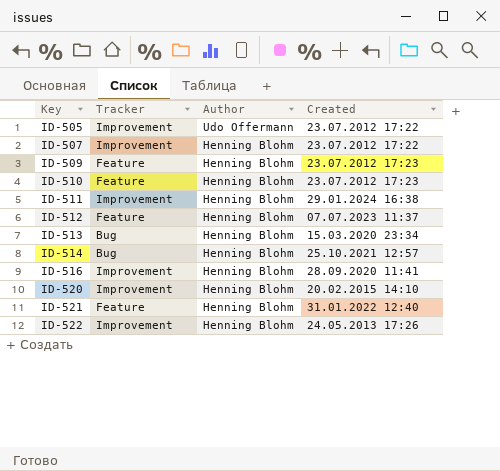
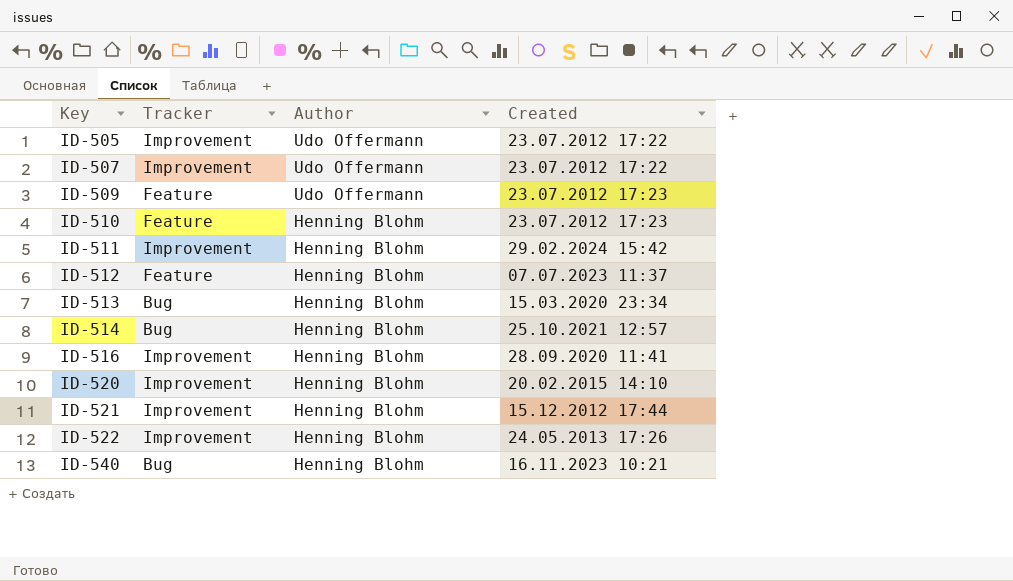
ID-507 | Author: Henning Blohm -> Udo Offermann
ID-509 | Author: Henning Blohm -> Udo Offermann
ID-511 | Created: 29.01.2024 16:38 -> 29.02.2024 15:42
ID-521 | Tracker: Feature -> Improvement
ID-521 | Created: 31.01.2022 12:40 -> 15.12.2012 17:44
row ID-540: none -> Bug | Henning Blohm | 16.11.2023 10:21

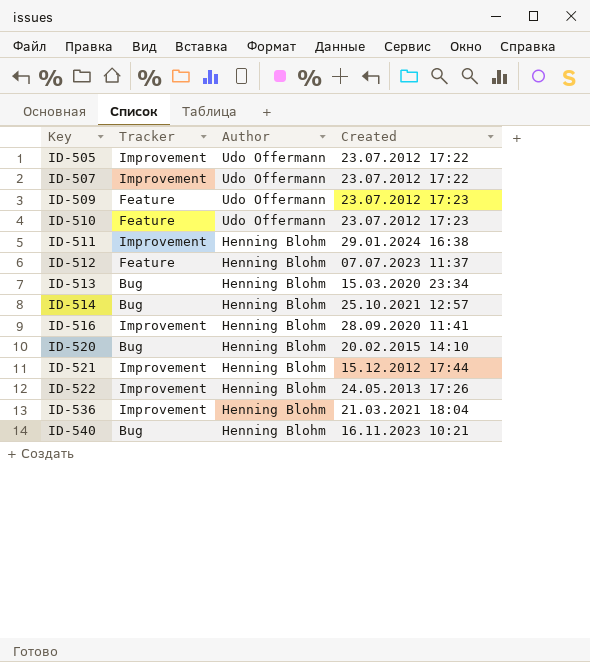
ID-510 | Author: Henning Blohm -> Udo Offermann
ID-511 | Created: 29.02.2024 15:42 -> 29.01.2024 16:38
ID-520 | Tracker: Improvement -> Bug
row ID-536: none -> Improvement | Henning Blohm | 21.03.2021 18:04

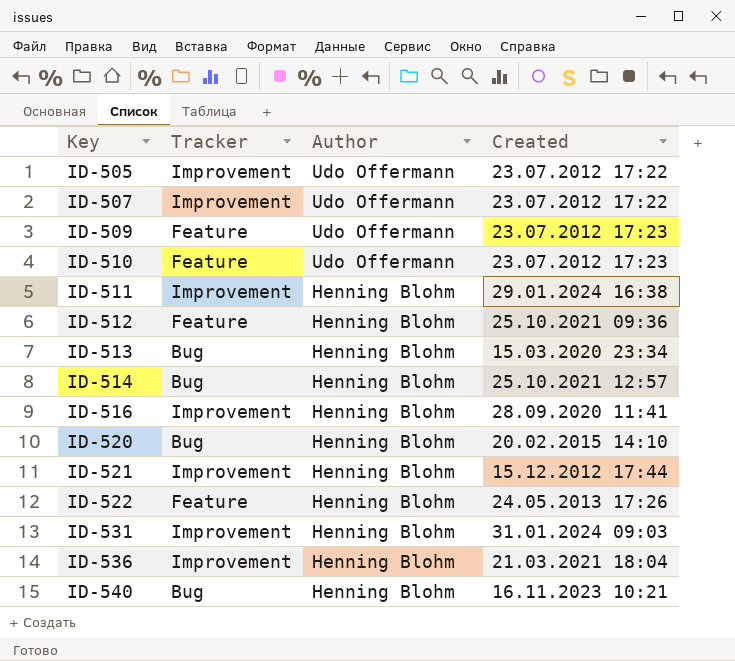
ID-512 | Created: 07.07.2023 11:37 -> 25.10.2021 09:36
ID-522 | Tracker: Improvement -> Feature
row ID-531: none -> Improvement | Henning Blohm | 31.01.2024 09:03

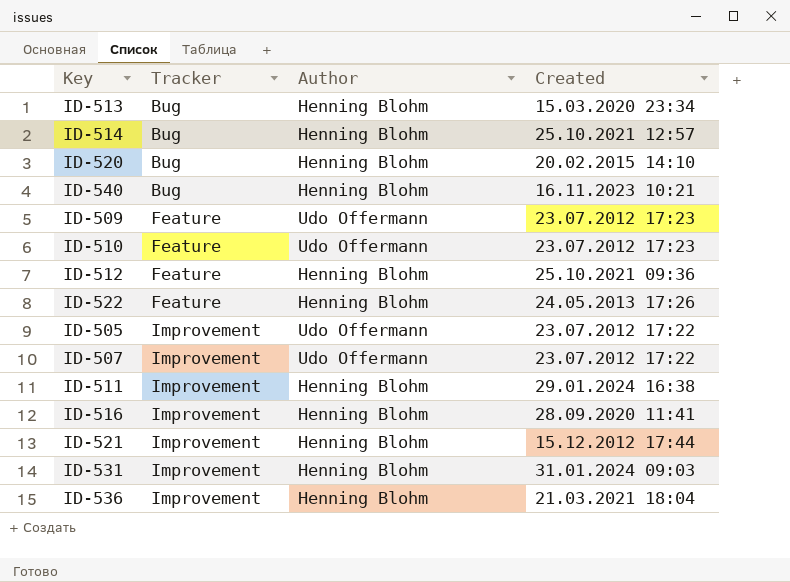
row order: Key ascending -> Tracker ascending

